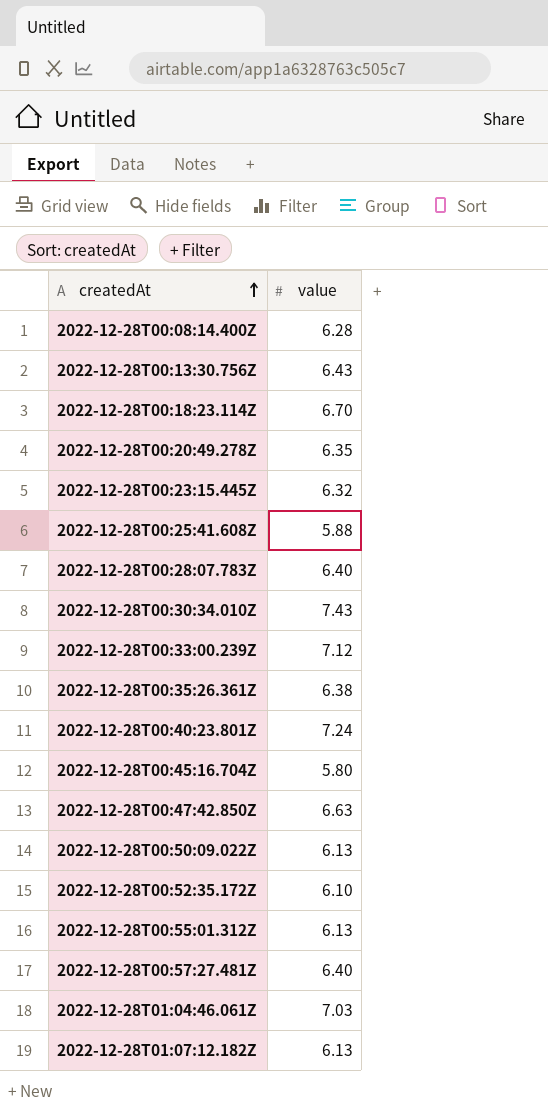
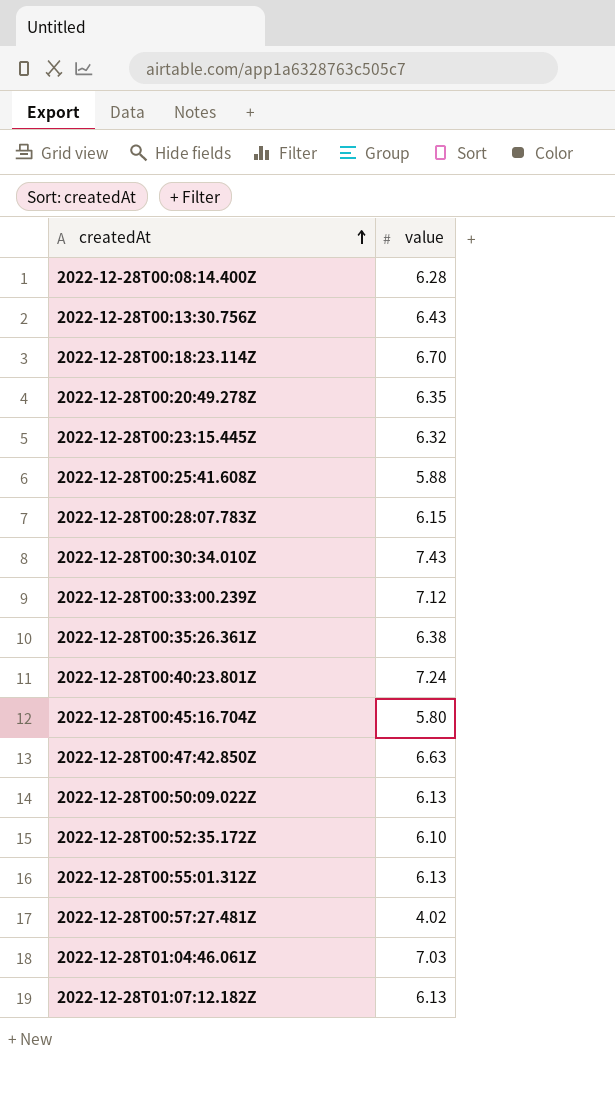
2022-12-28T00:28:07.783Z | value: 6.40 -> 6.15
2022-12-28T00:57:27.481Z | value: 6.40 -> 4.02

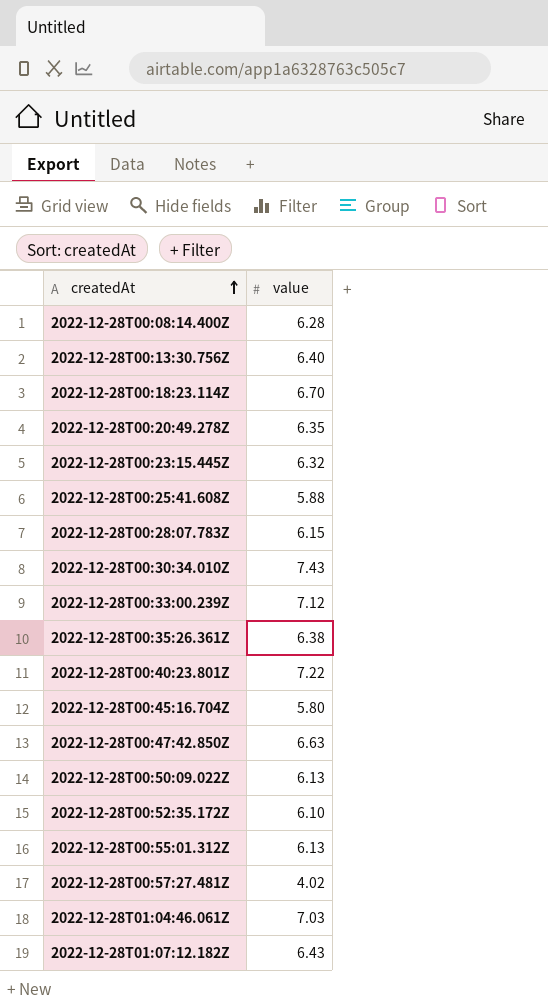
2022-12-28T00:13:30.756Z | value: 6.43 -> 6.40
2022-12-28T00:40:23.801Z | value: 7.24 -> 7.22
2022-12-28T01:07:12.182Z | value: 6.13 -> 6.43

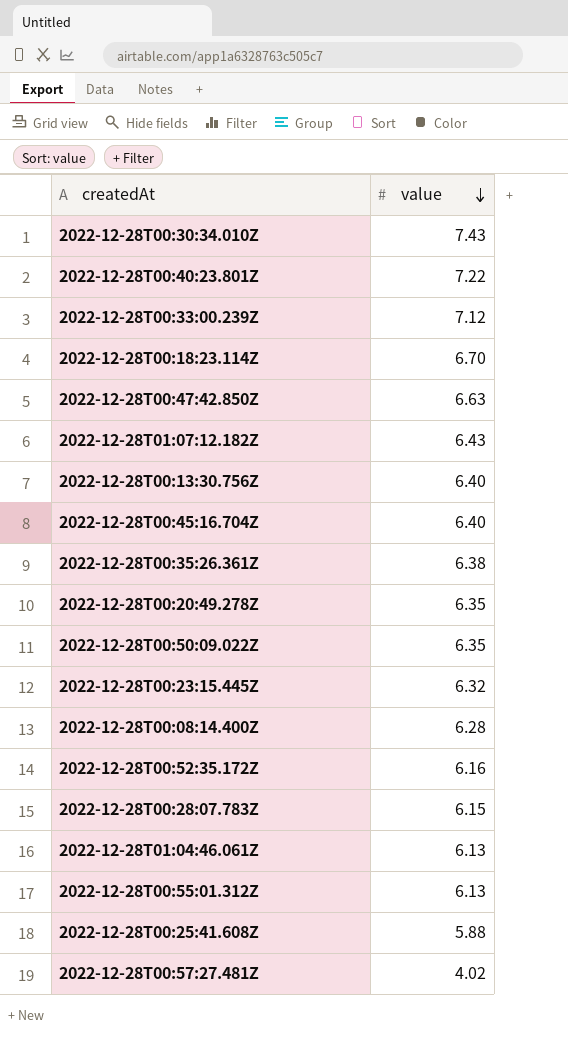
row order: createdAt ascending -> value descending
2022-12-28T00:45:16.704Z | value: 5.80 -> 6.40
2022-12-28T00:50:09.022Z | value: 6.13 -> 6.35
2022-12-28T00:52:35.172Z | value: 6.10 -> 6.16
2022-12-28T01:04:46.061Z | value: 7.03 -> 6.13

